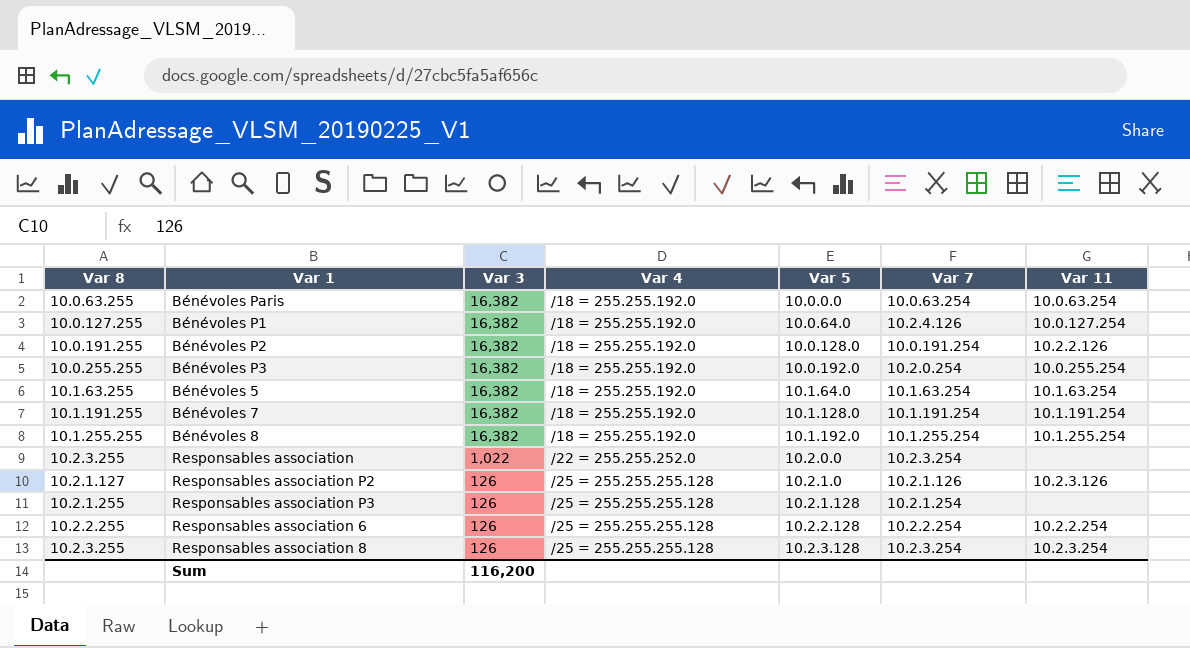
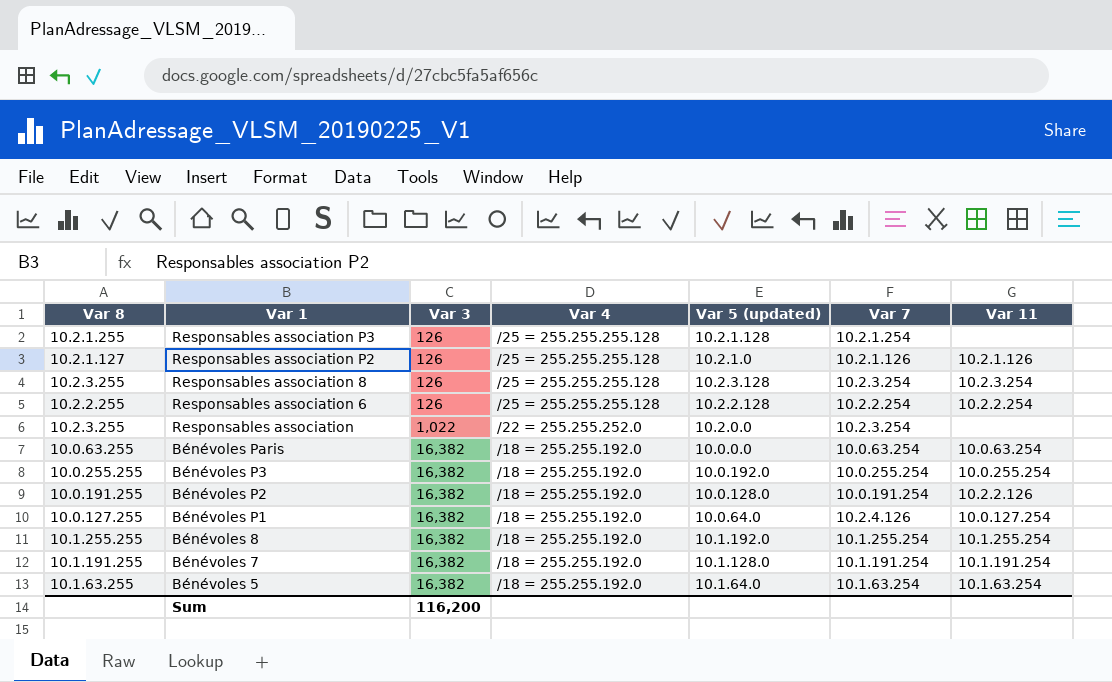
row order: Var 3 descending -> Var 1 descending
column name: Var 5 -> Var 5 (updated)
Responsables association P2 | Var 11: 10.2.3.126 -> 10.2.1.126
Bénévoles P3 | Var 7: 10.2.0.254 -> 10.0.255.254

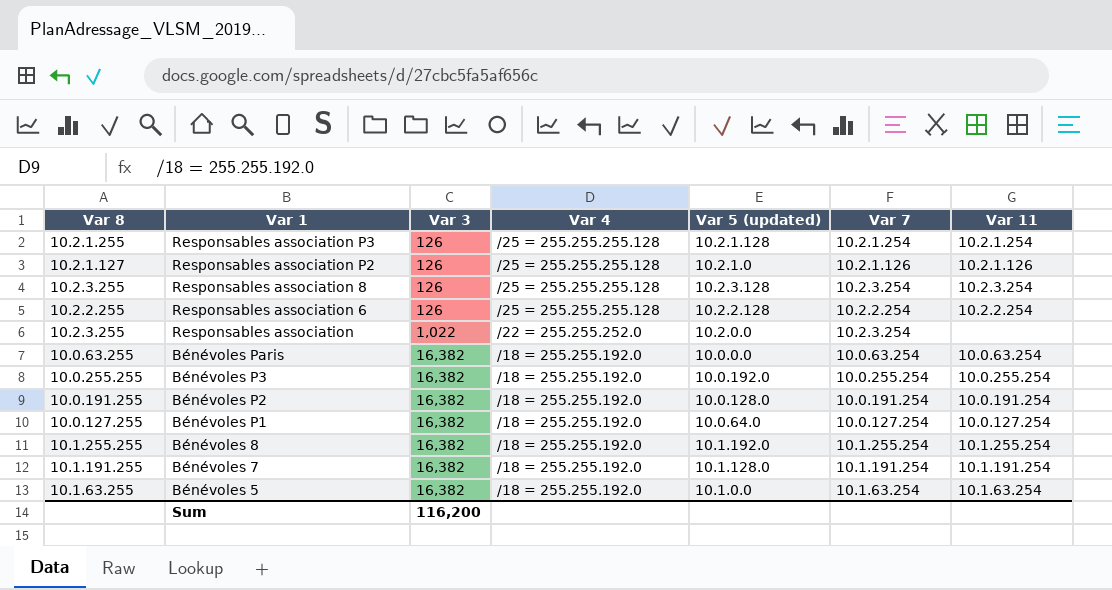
Responsables association P3 | Var 11: none -> 10.2.1.254
Bénévoles P2 | Var 11: 10.2.2.126 -> 10.0.191.254
Bénévoles P1 | Var 7: 10.2.4.126 -> 10.0.127.254
Bénévoles 5 | Var 5 (updated): 10.1.64.0 -> 10.1.0.0

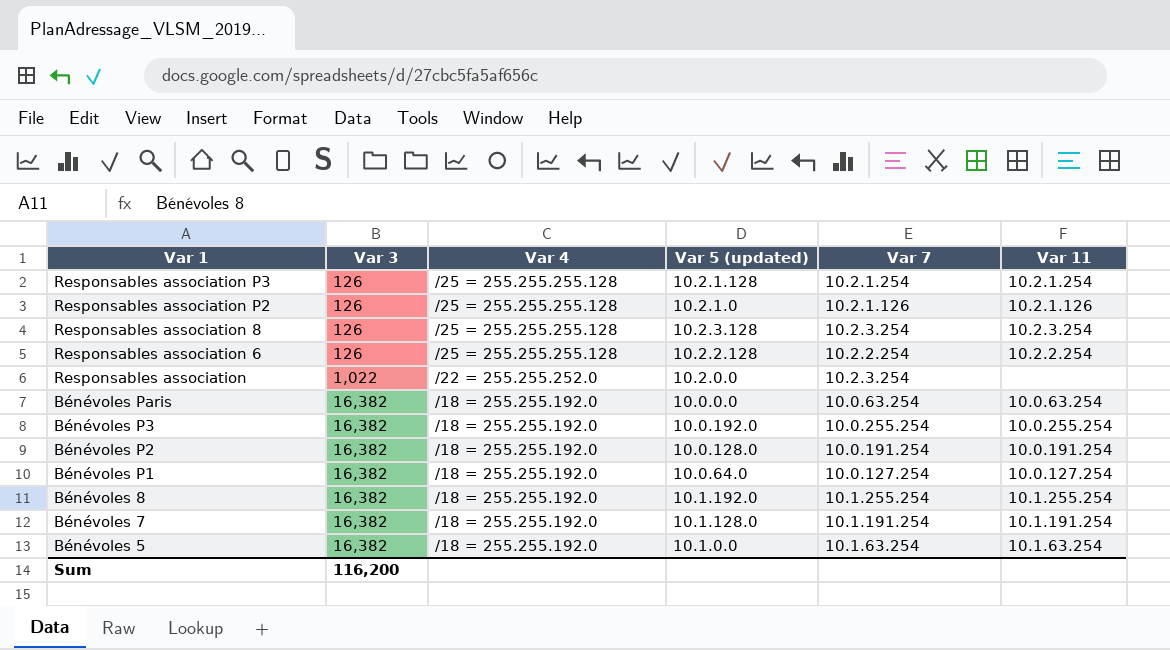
column Var 8 | position: 1 -> none

